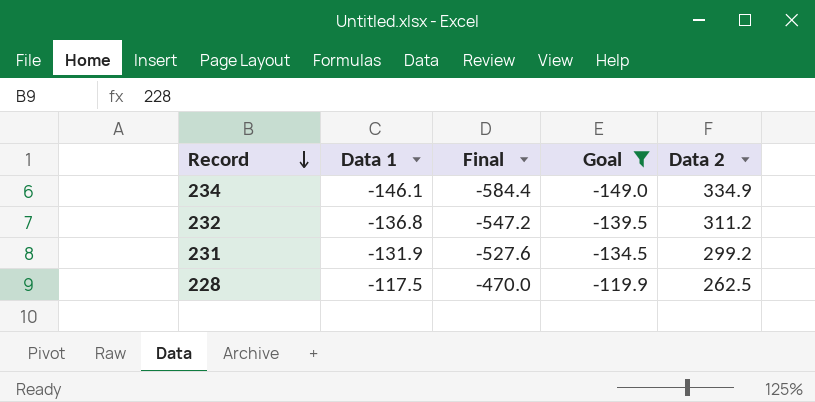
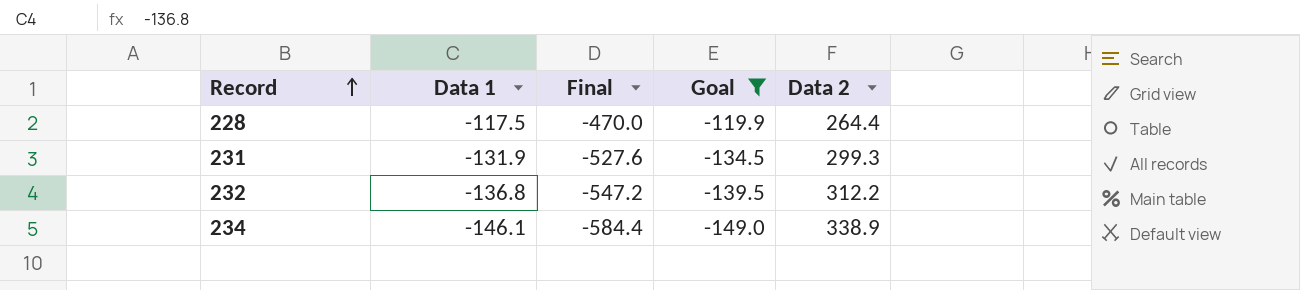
row order: Record descending -> Record ascending
228 | Data 2: 262.5 -> 264.4
231 | Data 2: 299.2 -> 299.3
232 | Data 2: 311.2 -> 312.2
234 | Data 2: 334.9 -> 338.9

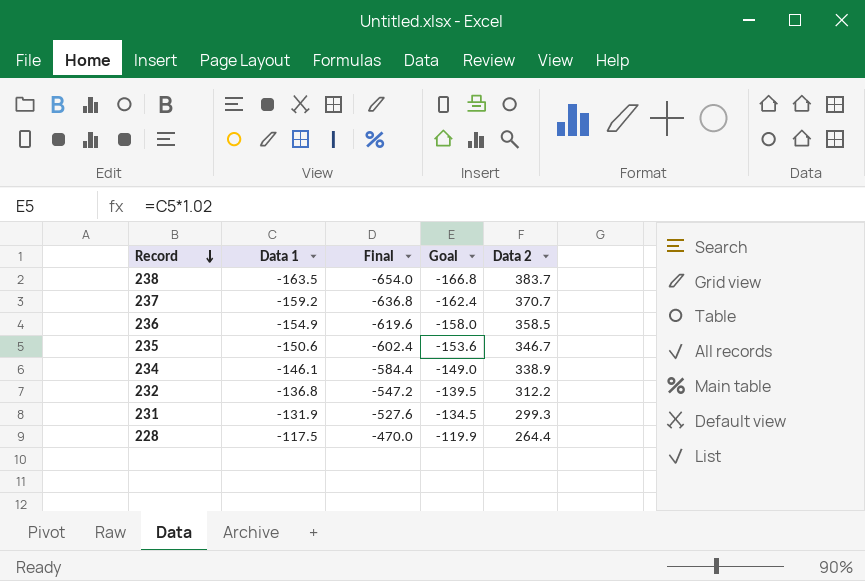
filter: Goal >= -149.0 -> none
row order: Record ascending -> Record descending

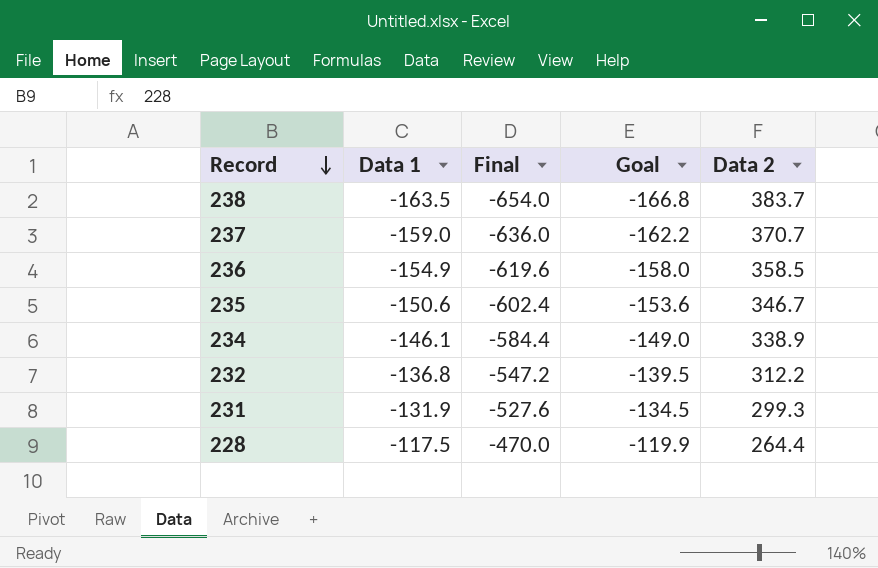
237 | Data 1: -159.2 -> -159.0
237 | Final: -636.8 -> -636.0
237 | Goal: -162.4 -> -162.2

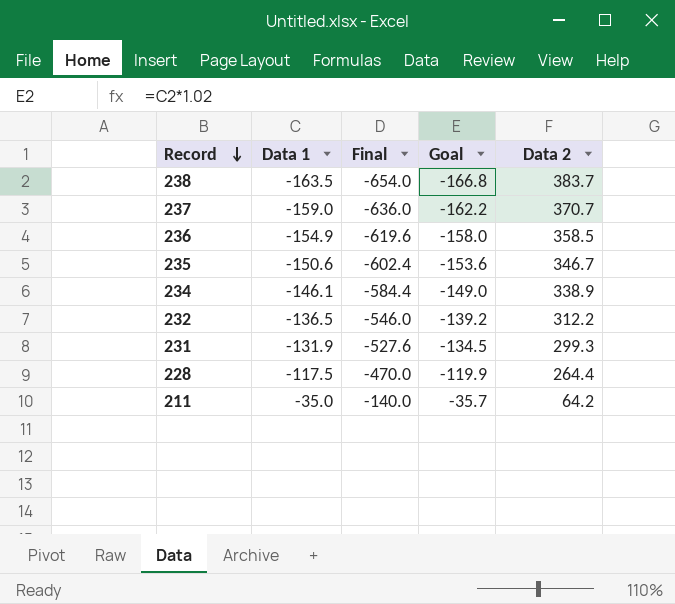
232 | Data 1: -136.8 -> -136.5
232 | Final: -547.2 -> -546.0
232 | Goal: -139.5 -> -139.2
row 211: none -> -35.0 | -140.0 | -35.7 | 64.2

